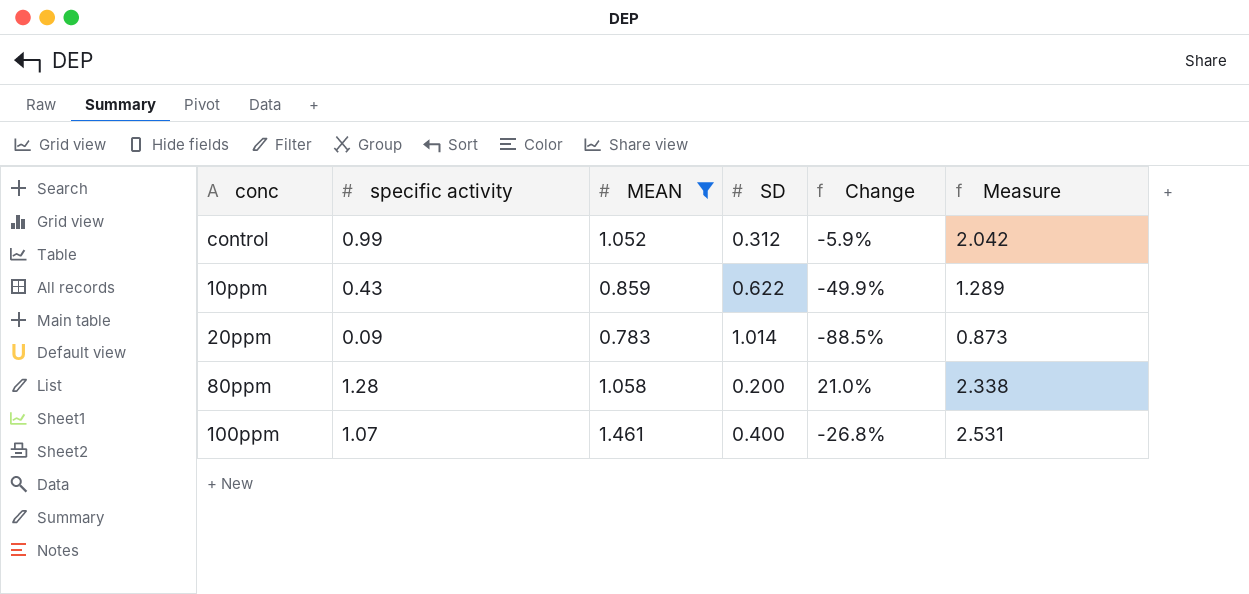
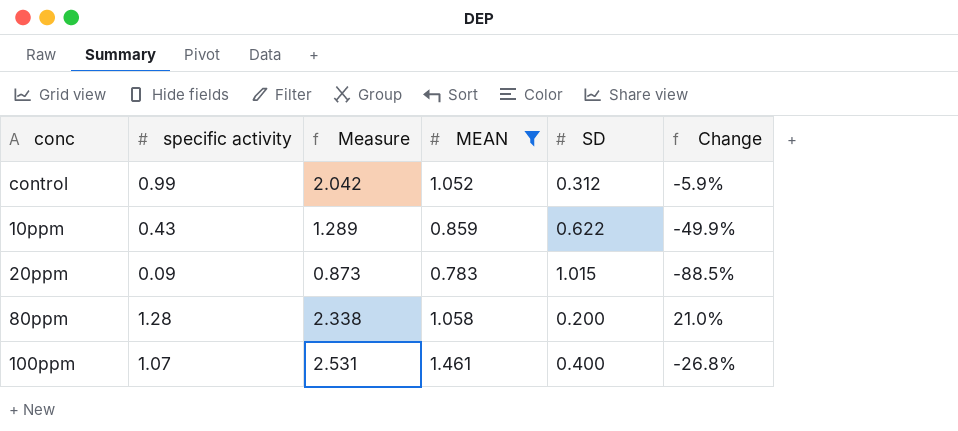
column Measure | position: 6 -> 3
20ppm | SD: 1.014 -> 1.015

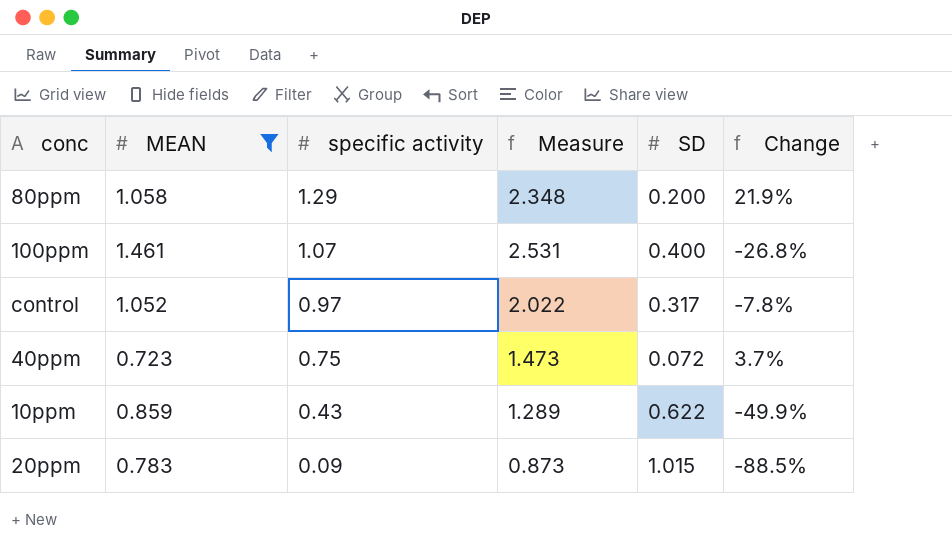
row order: none -> specific activity descending
column MEAN | position: 4 -> 2
80ppm | specific activity: 1.28 -> 1.29
80ppm | Measure: 2.338 -> 2.348
80ppm | Change: 21.0% -> 21.9%
control | specific activity: 0.99 -> 0.97
control | Measure: 2.042 -> 2.022
control | SD: 0.312 -> 0.317
control | Change: -5.9% -> -7.8%
row 40ppm: none -> 0.723 | 0.75 | 1.473 | 0.072 | 3.7%

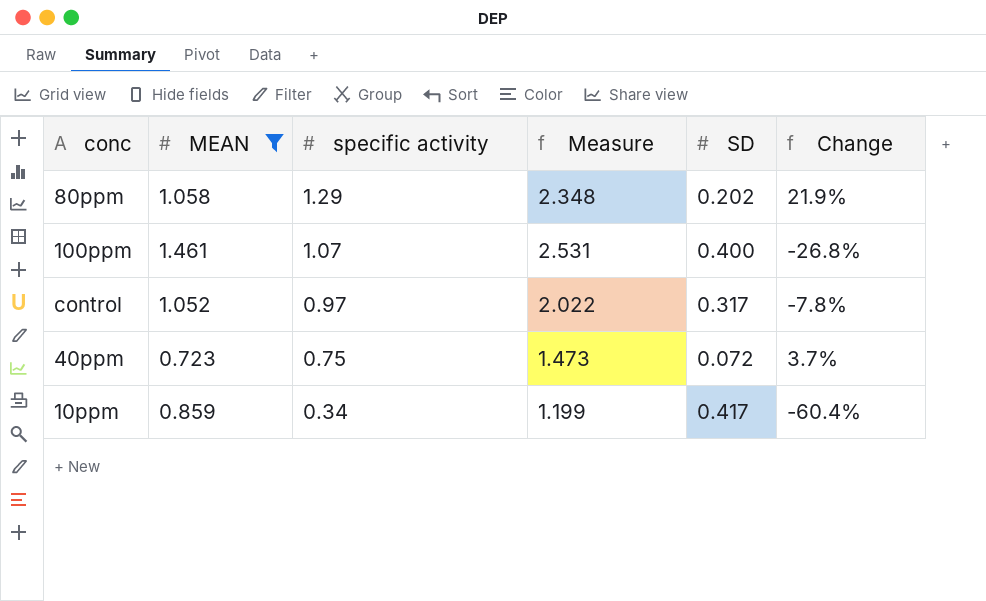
row 20ppm: 0.783 | 0.09 | 0.873 | 1.015 | -88.5% -> none
80ppm | SD: 0.200 -> 0.202
10ppm | specific activity: 0.43 -> 0.34
10ppm | Measure: 1.289 -> 1.199
10ppm | SD: 0.622 -> 0.417
10ppm | Change: -49.9% -> -60.4%

